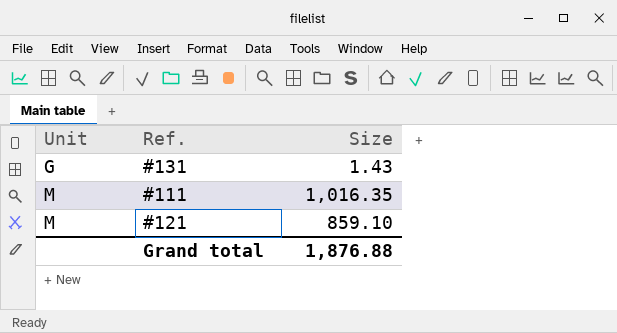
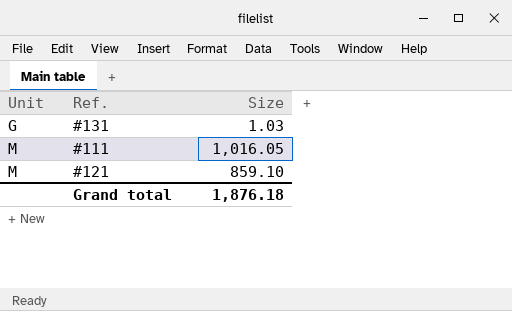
#131 | Size: 1.43 -> 1.03
#111 | Size: 1,016.35 -> 1,016.05
Grand total | Size: 1,876.88 -> 1,876.18

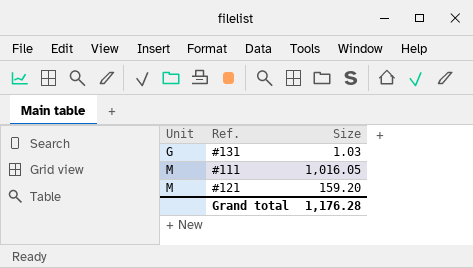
#121 | Size: 859.10 -> 159.20
Grand total | Size: 1,876.18 -> 1,176.28

